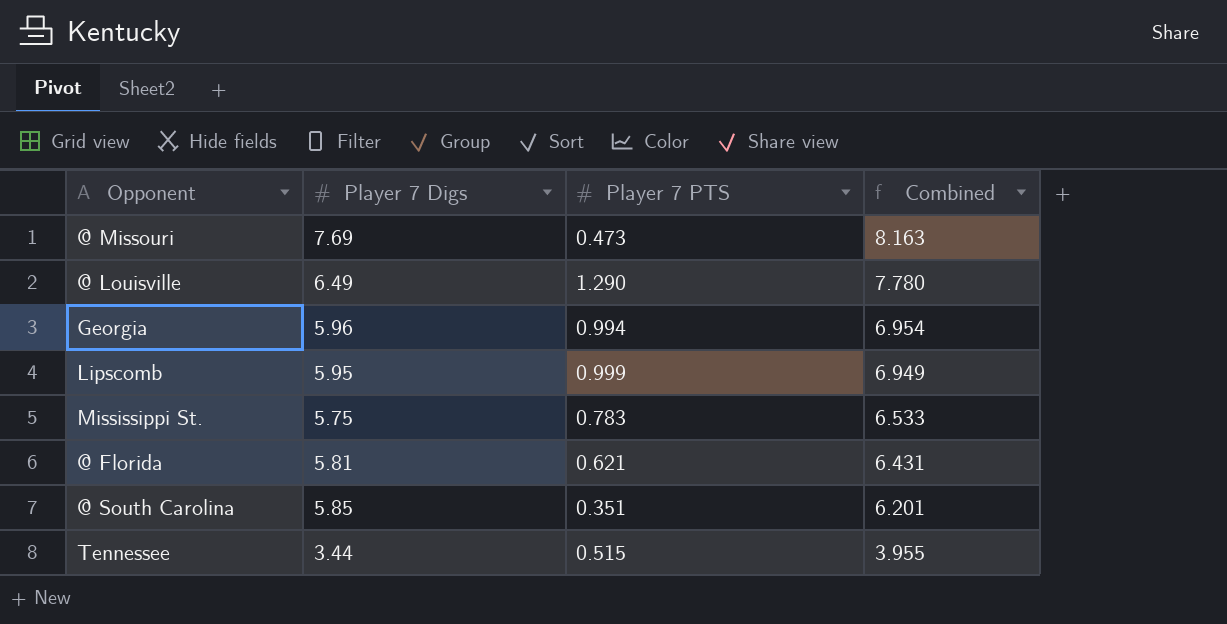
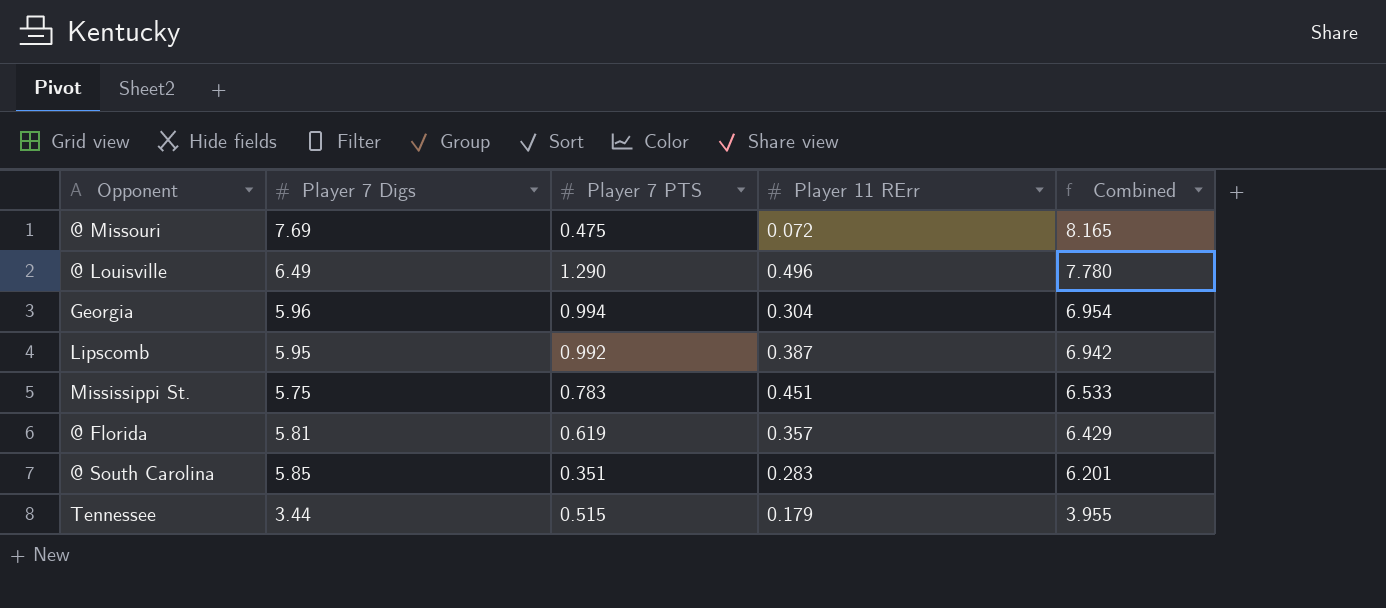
column Player 11 RErr | position: none -> 4
@ Missouri | Player 7 PTS: 0.473 -> 0.475
@ Missouri | Combined: 8.163 -> 8.165
Lipscomb | Player 7 PTS: 0.999 -> 0.992
Lipscomb | Combined: 6.949 -> 6.942
@ Florida | Player 7 PTS: 0.621 -> 0.619
@ Florida | Combined: 6.431 -> 6.429

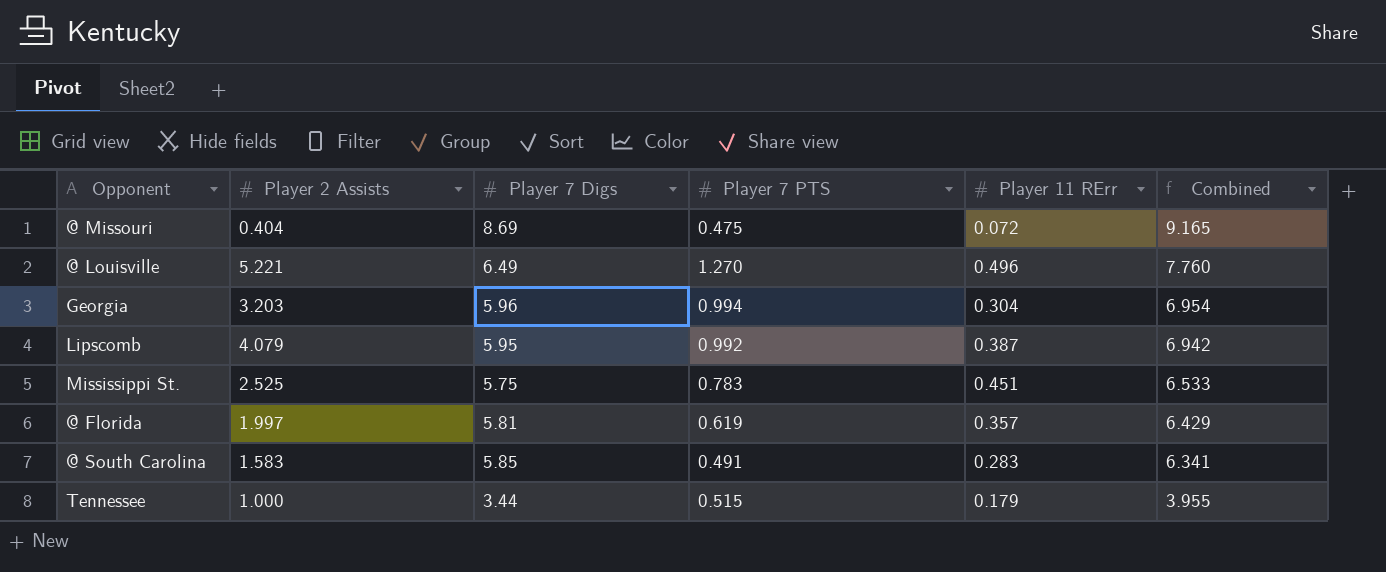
column Player 2 Assists | position: none -> 2
@ Missouri | Player 7 Digs: 7.69 -> 8.69
@ Missouri | Combined: 8.165 -> 9.165
@ Louisville | Player 7 PTS: 1.290 -> 1.270
@ Louisville | Combined: 7.780 -> 7.760
@ South Carolina | Player 7 PTS: 0.351 -> 0.491
@ South Carolina | Combined: 6.201 -> 6.341

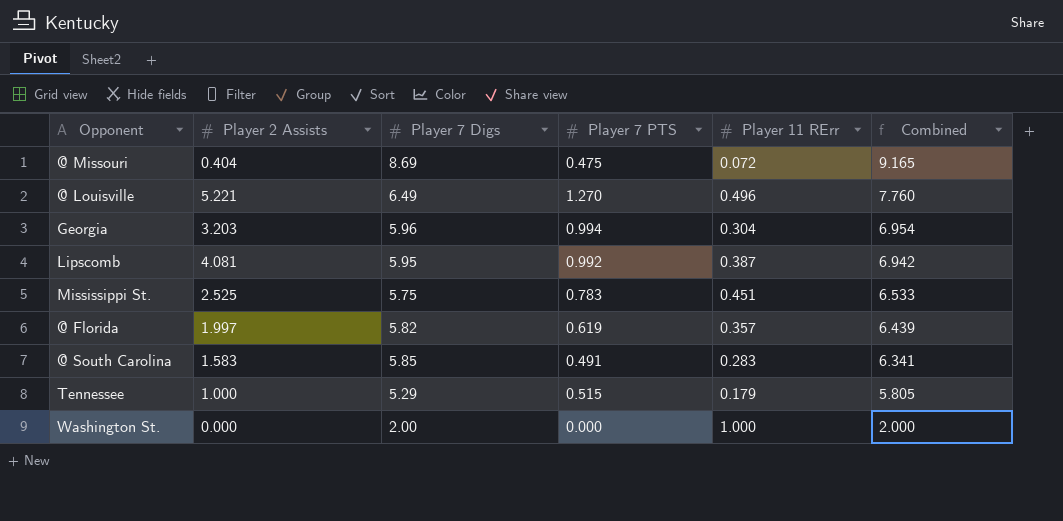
Lipscomb | Player 2 Assists: 4.079 -> 4.081
@ Florida | Player 7 Digs: 5.81 -> 5.82
@ Florida | Combined: 6.429 -> 6.439
Tennessee | Player 7 Digs: 3.44 -> 5.29
Tennessee | Combined: 3.955 -> 5.805
row Washington St.: none -> 0.000 | 2.00 | 0.000 | 1.000 | 2.000

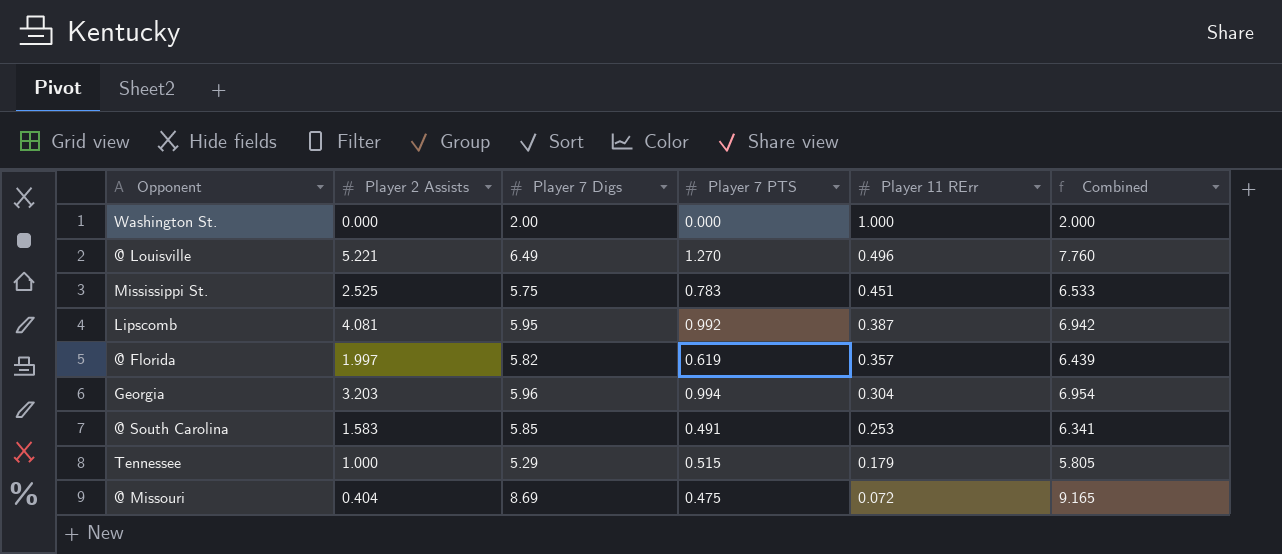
row order: Combined descending -> Player 11 RErr descending
@ South Carolina | Player 11 RErr: 0.283 -> 0.253

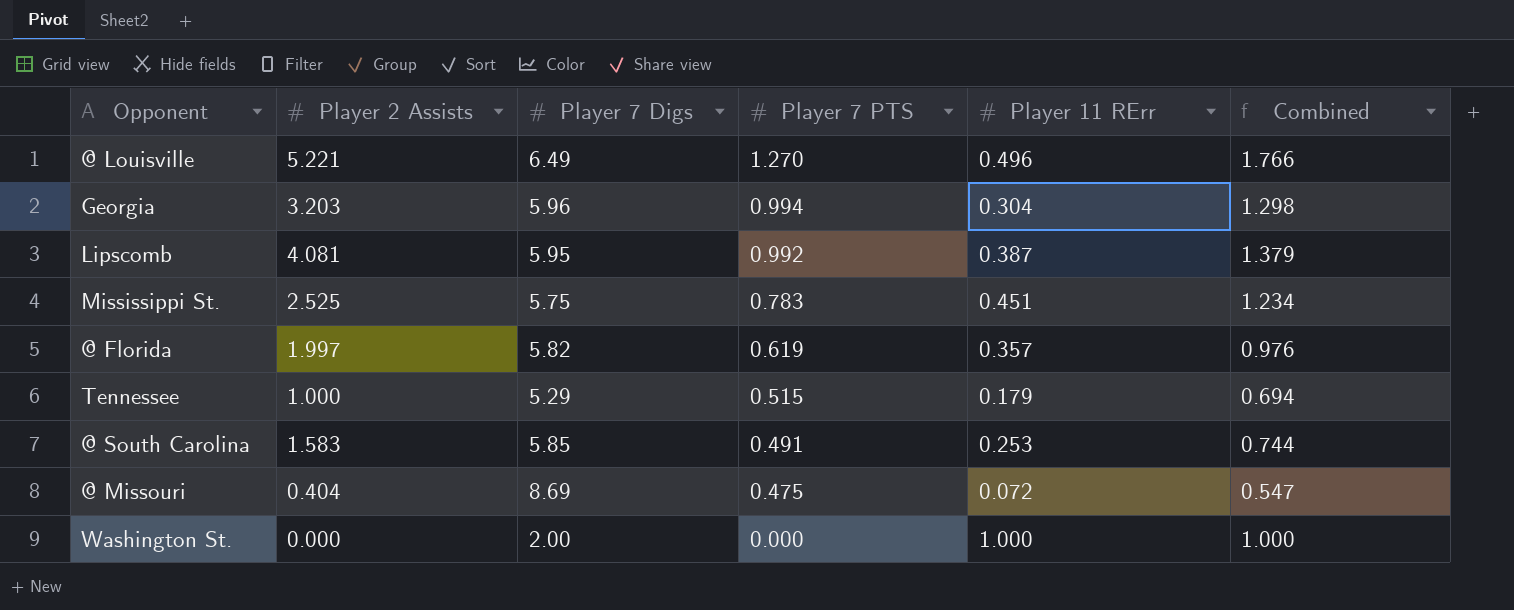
row order: Player 11 RErr descending -> Player 7 PTS descending
column Combined | formula: [Player 7 Digs] + [Player 7 PTS] -> [Player 7 PTS] + [Player 11 RErr]

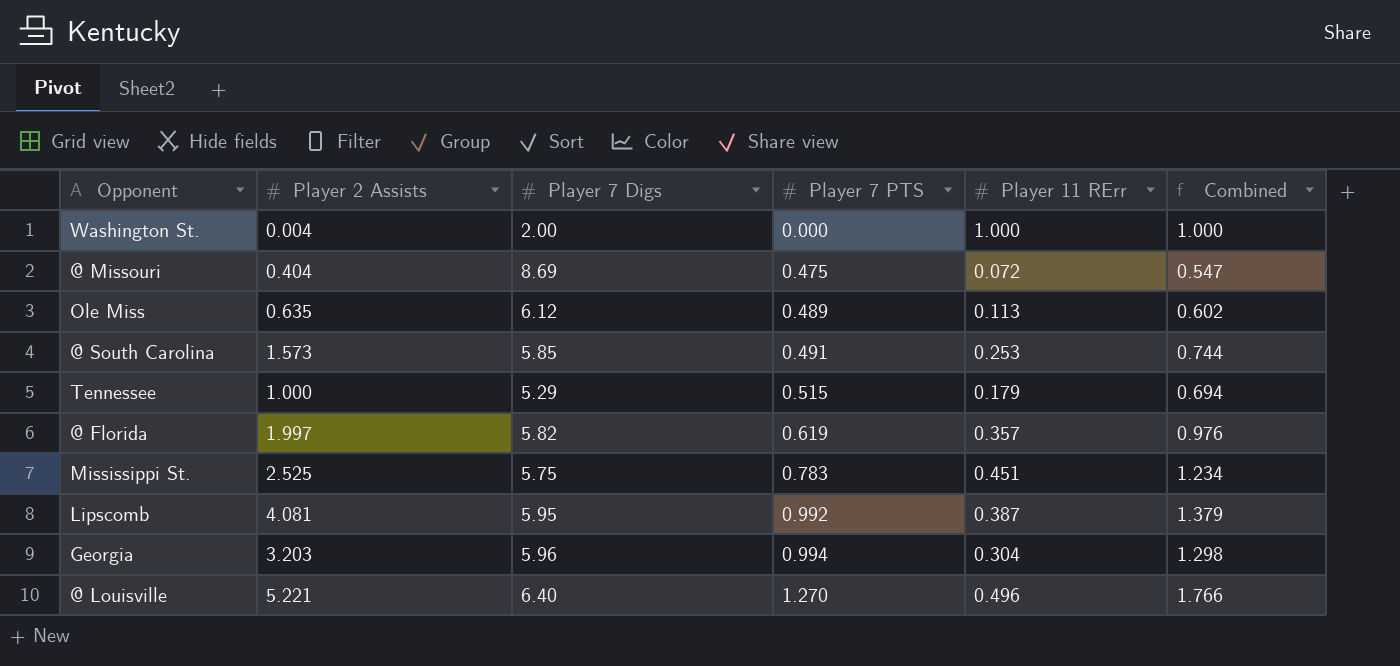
row order: Player 7 PTS descending -> Player 7 PTS ascending
Washington St. | Player 2 Assists: 0.000 -> 0.004
row Ole Miss: none -> 0.635 | 6.12 | 0.489 | 0.113 | 0.602
@ South Carolina | Player 2 Assists: 1.583 -> 1.573
@ Louisville | Player 7 Digs: 6.49 -> 6.40

